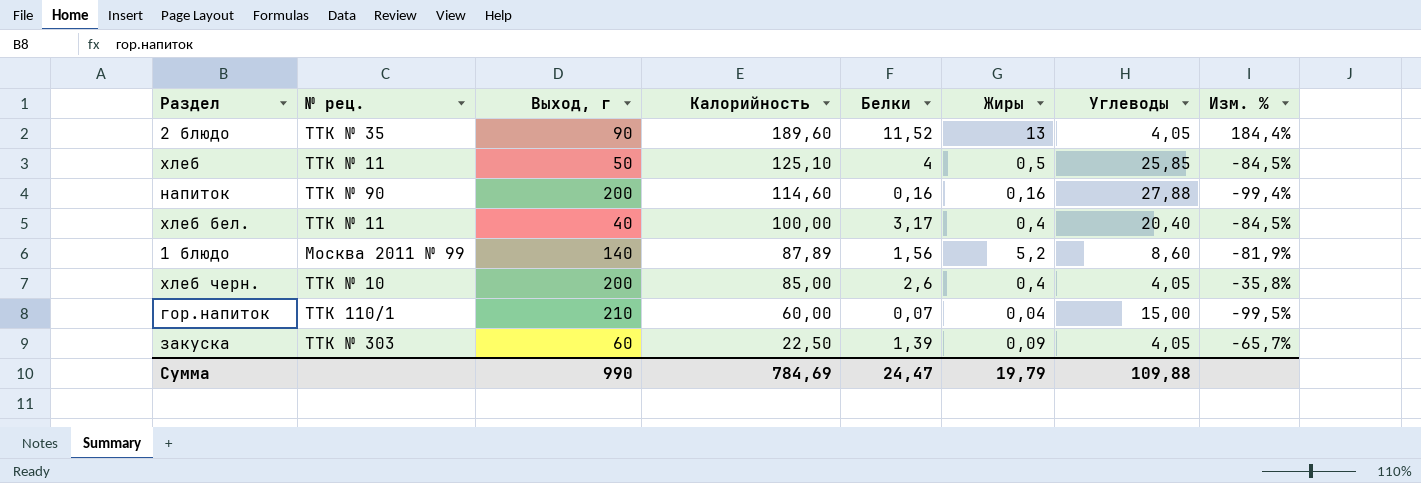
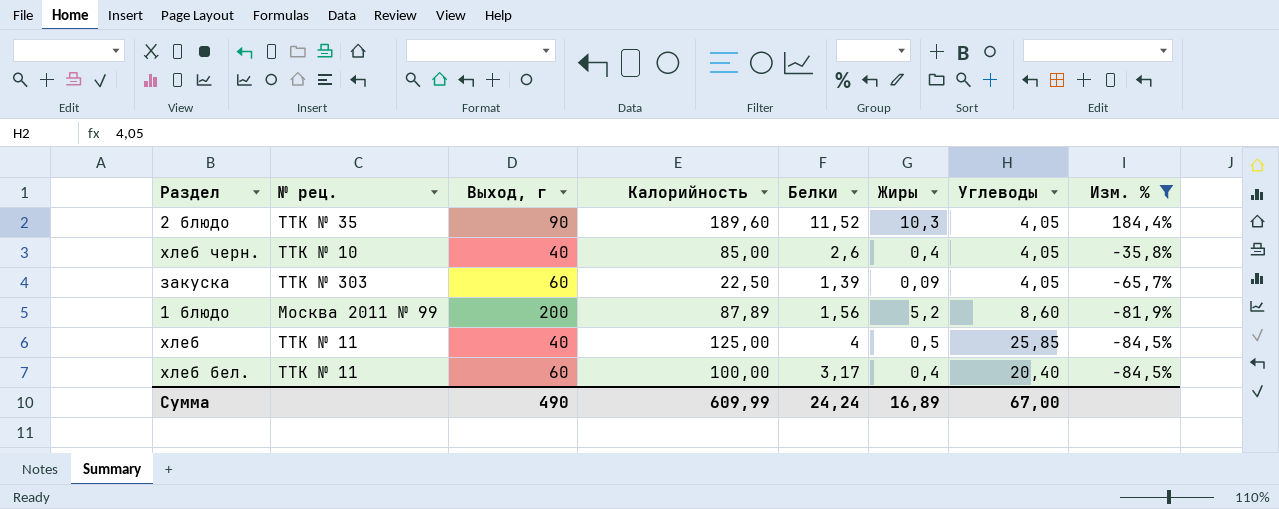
filter: none -> Изм. % >= -84,5%
row order: Калорийность descending -> Изм. % descending
2 блюдо | Жиры: 13 -> 10,3
хлеб черн. | Выход, г: 200 -> 40
1 блюдо | Выход, г: 140 -> 200
хлеб | Выход, г: 50 -> 40
хлеб | Калорийность: 125,10 -> 125,00
хлеб бел. | Выход, г: 40 -> 60
Сумма | Выход, г: 990 -> 490
Сумма | Калорийность: 784,69 -> 609,99
Сумма | Белки: 24,47 -> 24,24
Сумма | Жиры: 19,79 -> 16,89
Сумма | Углеводы: 109,88 -> 67,00

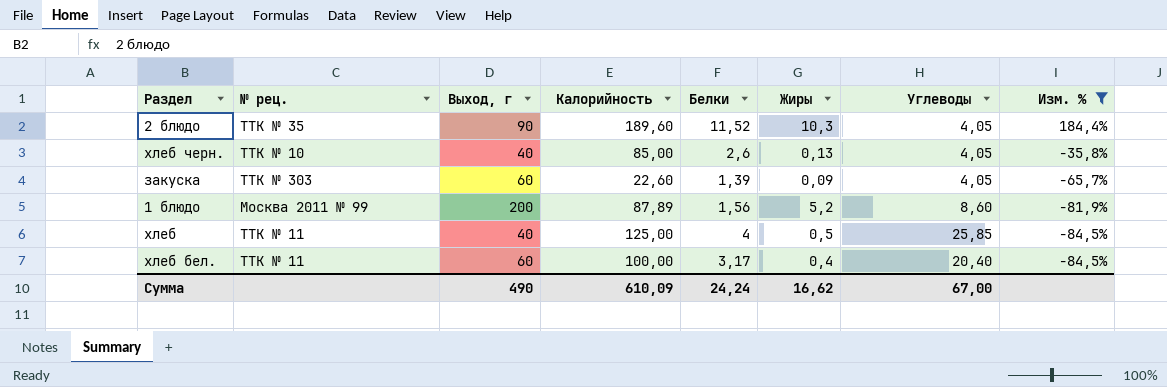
хлеб черн. | Жиры: 0,4 -> 0,13
закуска | Калорийность: 22,50 -> 22,60
Сумма | Калорийность: 609,99 -> 610,09
Сумма | Жиры: 16,89 -> 16,62

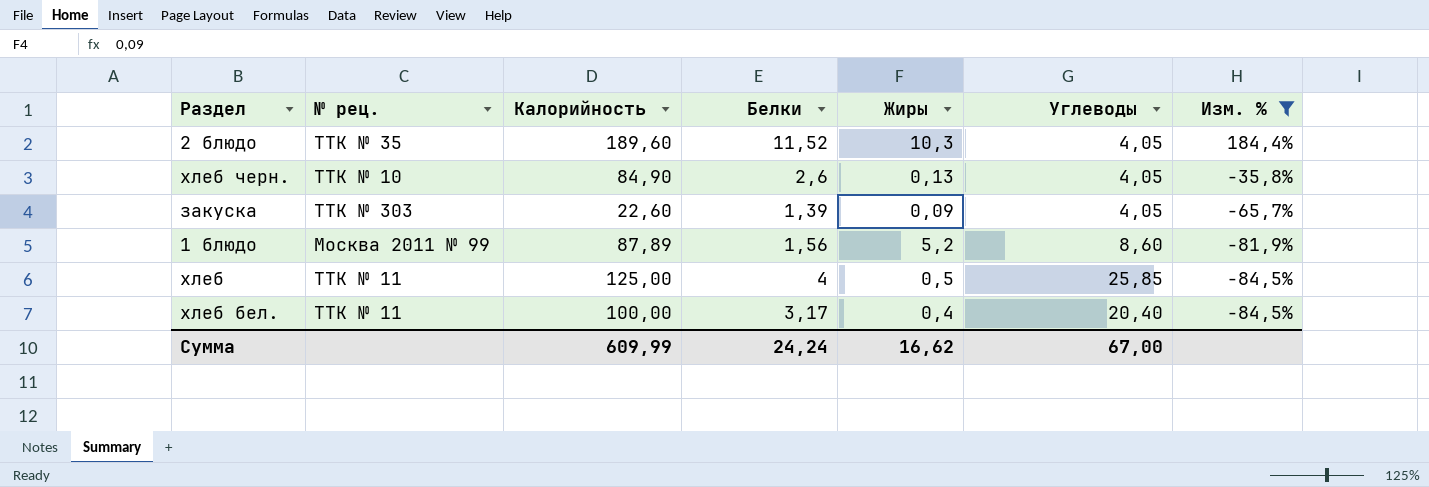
column Выход, г | position: 3 -> none
хлеб черн. | Калорийность: 85,00 -> 84,90
Сумма | Калорийность: 610,09 -> 609,99

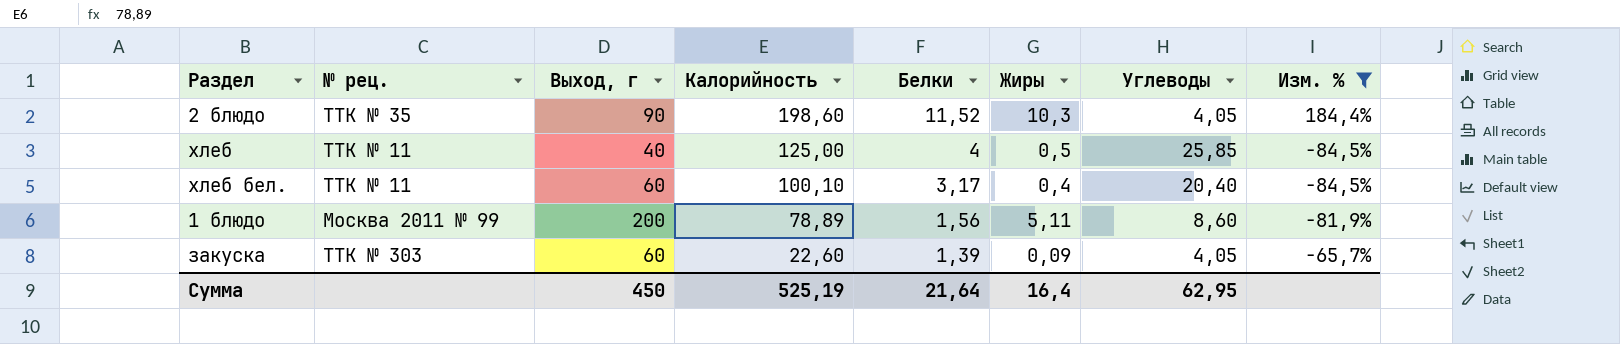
row order: Изм. % descending -> Калорийность descending
column Выход, г | position: none -> 3
row хлеб черн.: ТТК № 10 | 84,90 | 2,6 | 0,13 | 4,05 | -35,8% -> none
2 блюдо | Калорийность: 189,60 -> 198,60
хлеб бел. | Калорийность: 100,00 -> 100,10
1 блюдо | Калорийность: 87,89 -> 78,89
1 блюдо | Жиры: 5,2 -> 5,11
Сумма | Калорийность: 609,99 -> 525,19
Сумма | Белки: 24,24 -> 21,64
Сумма | Жиры: 16,62 -> 16,4
Сумма | Углеводы: 67,00 -> 62,95

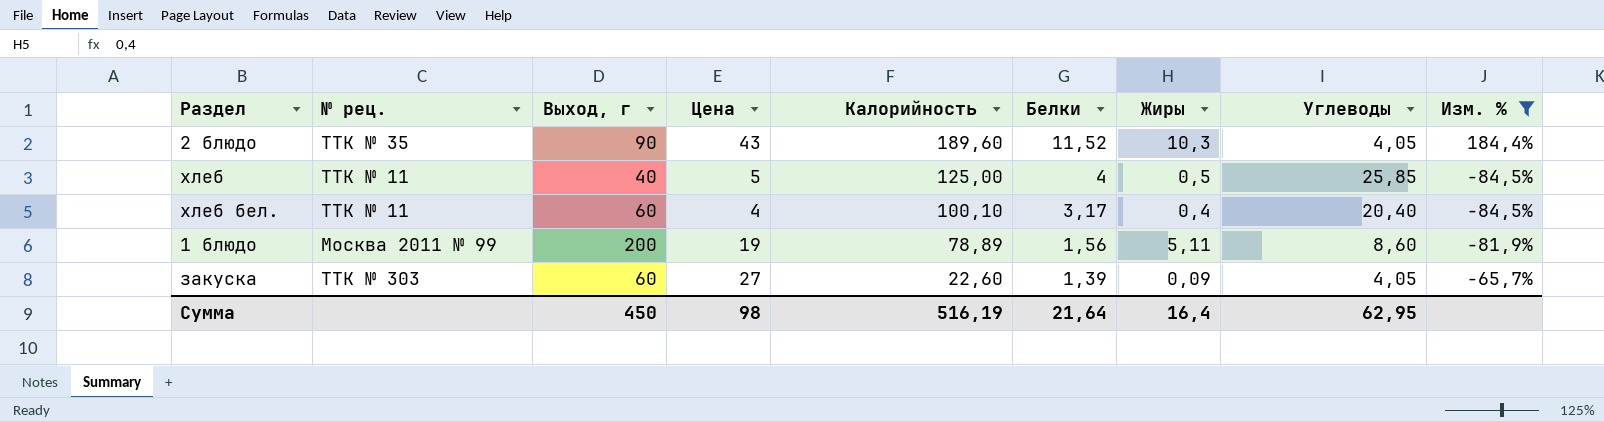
column Цена | position: none -> 4
2 блюдо | Калорийность: 198,60 -> 189,60
Сумма | Калорийность: 525,19 -> 516,19

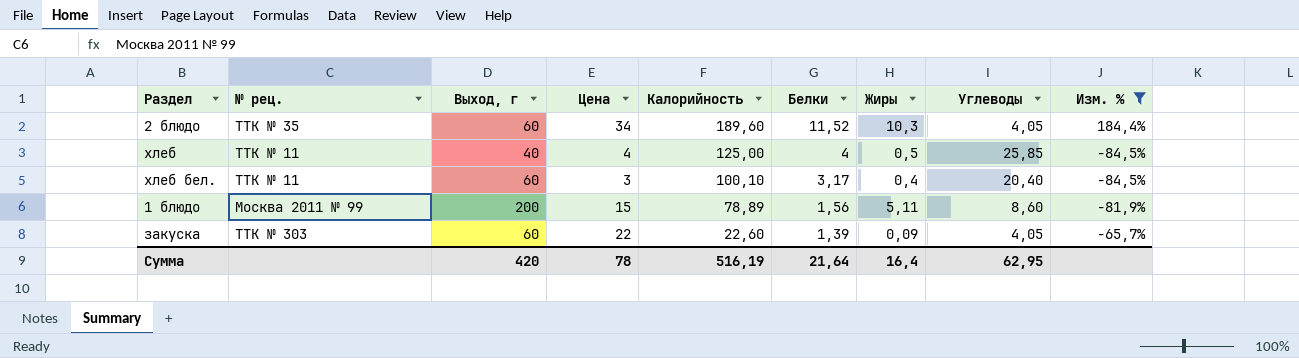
2 блюдо | Выход, г: 90 -> 60
2 блюдо | Цена: 43 -> 34
хлеб | Цена: 5 -> 4
хлеб бел. | Цена: 4 -> 3
1 блюдо | Цена: 19 -> 15
закуска | Цена: 27 -> 22
Сумма | Выход, г: 450 -> 420
Сумма | Цена: 98 -> 78

